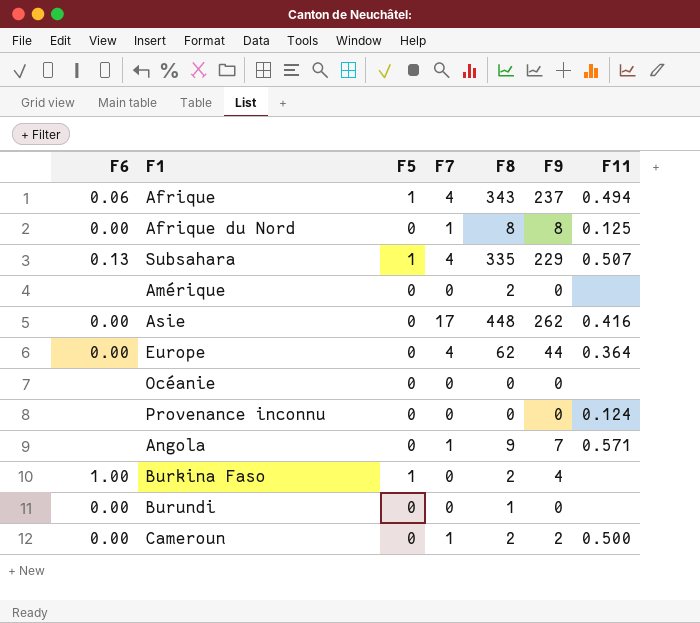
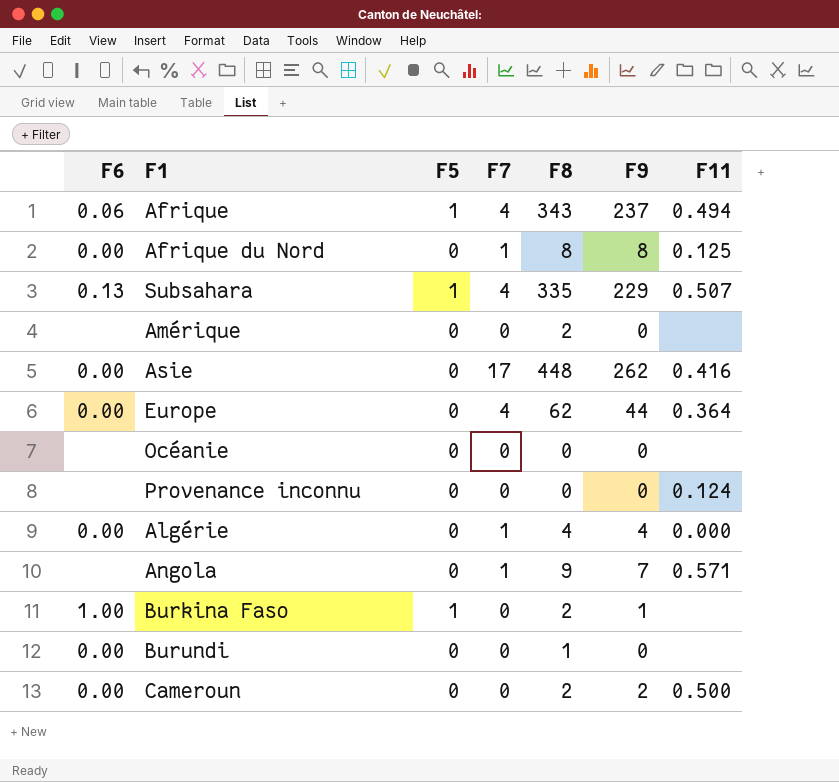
row Algérie: none -> 0.00 | 0 | 1 | 4 | 4 | 0.000
Burkina Faso | F9: 4 -> 1
Cameroun | F7: 1 -> 0

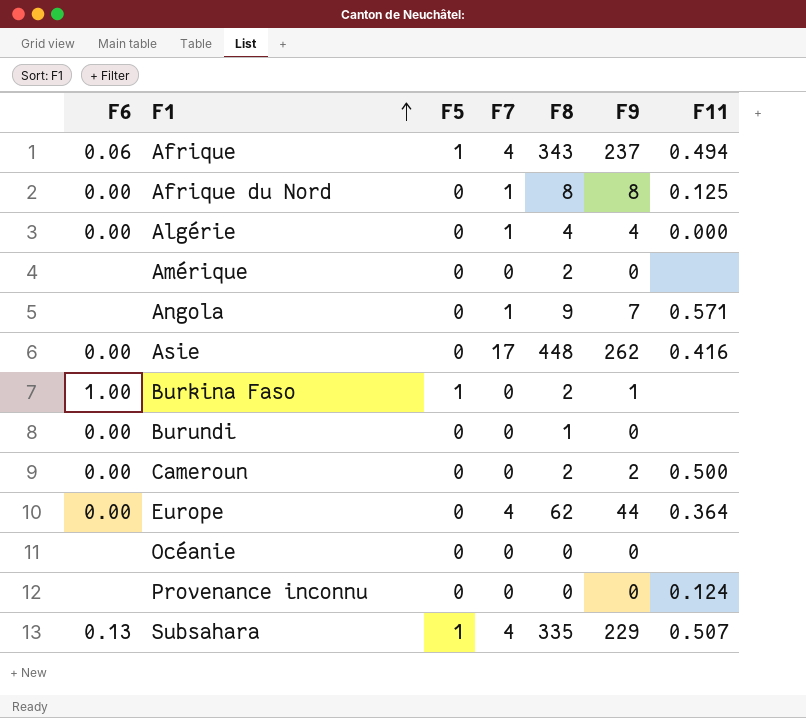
row order: none -> F1 ascending

